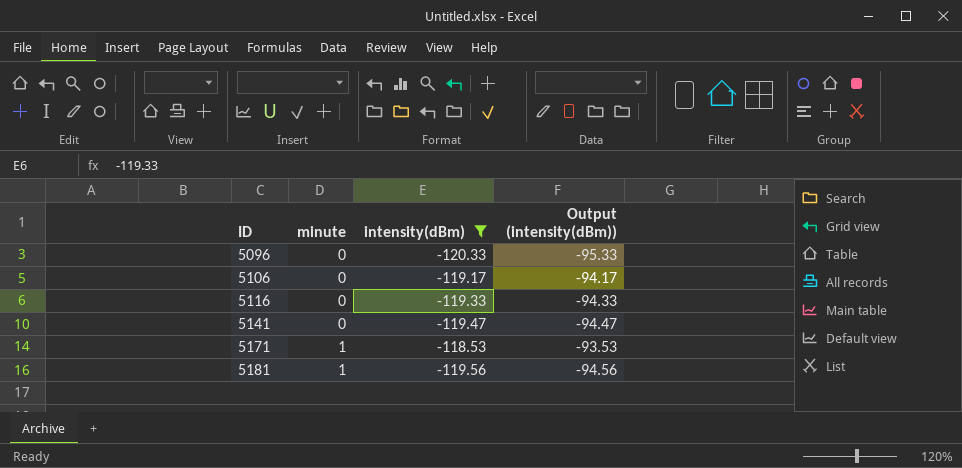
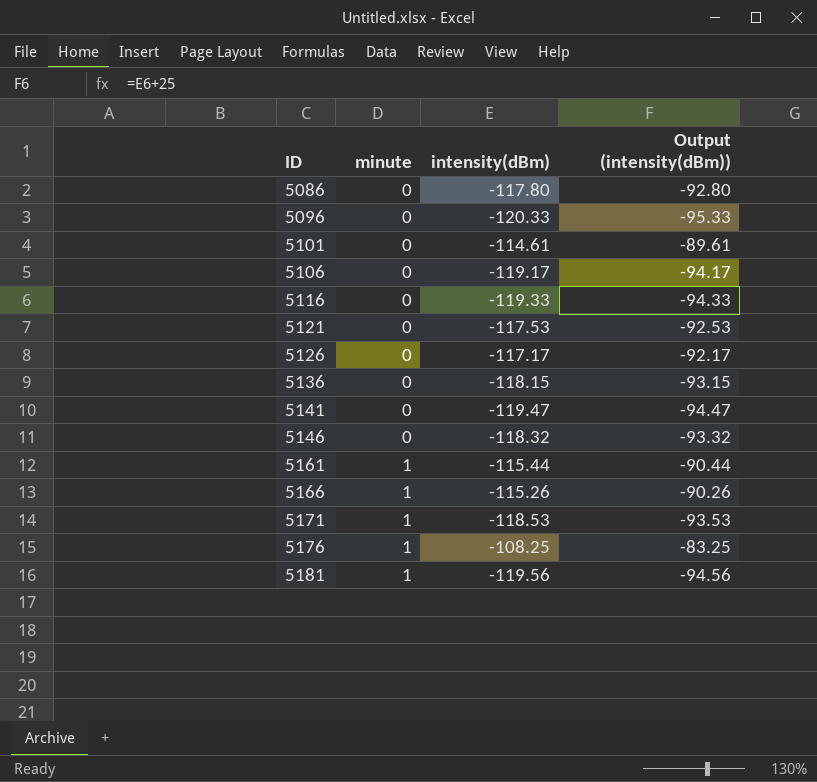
filter: intensity(dBm) <= -118.53 -> none

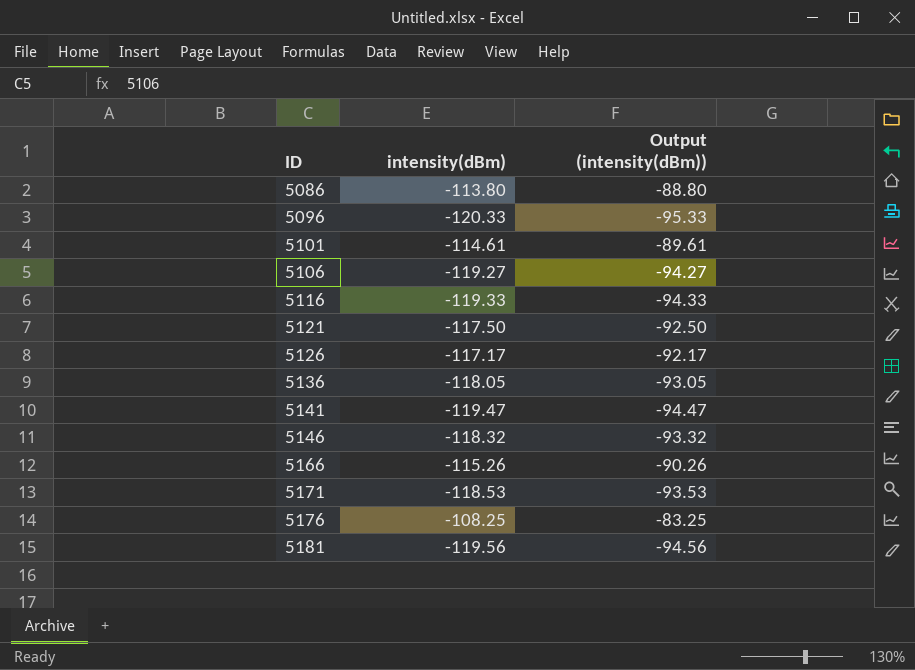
column minute | position: 2 -> none
row 5161: 1 | -115.44 | -90.44 -> none
5086 | intensity(dBm): -117.80 -> -113.80
5086 | Output (intensity(dBm)): -92.80 -> -88.80
5106 | intensity(dBm): -119.17 -> -119.27
5106 | Output (intensity(dBm)): -94.17 -> -94.27
5121 | intensity(dBm): -117.53 -> -117.50
5121 | Output (intensity(dBm)): -92.53 -> -92.50
5136 | intensity(dBm): -118.15 -> -118.05
5136 | Output (intensity(dBm)): -93.15 -> -93.05

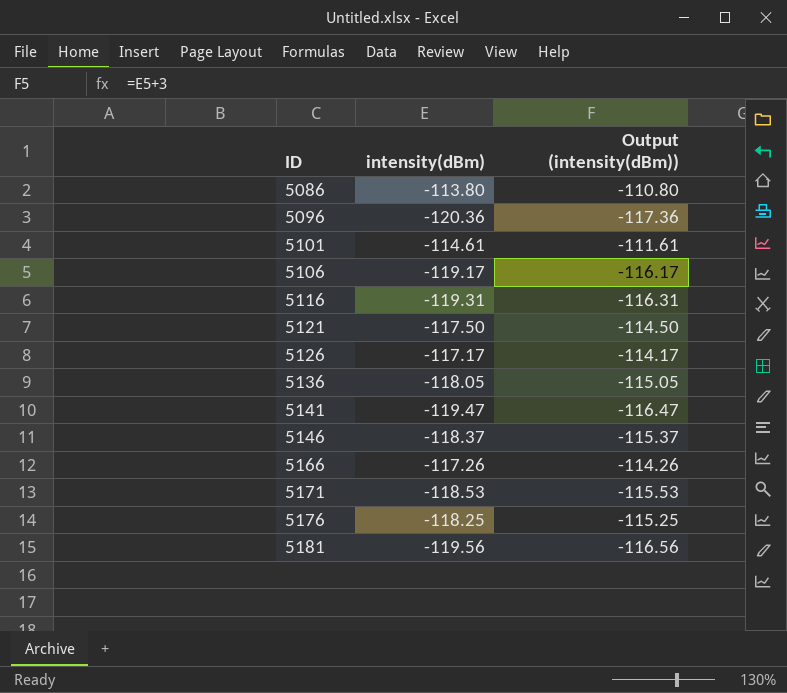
column Output (intensity(dBm)) | formula: [intensity(dBm)] + 25 -> [intensity(dBm)] + 3
5096 | intensity(dBm): -120.33 -> -120.36
5106 | intensity(dBm): -119.27 -> -119.17
5116 | intensity(dBm): -119.33 -> -119.31
5146 | intensity(dBm): -118.32 -> -118.37
5166 | intensity(dBm): -115.26 -> -117.26
5176 | intensity(dBm): -108.25 -> -118.25

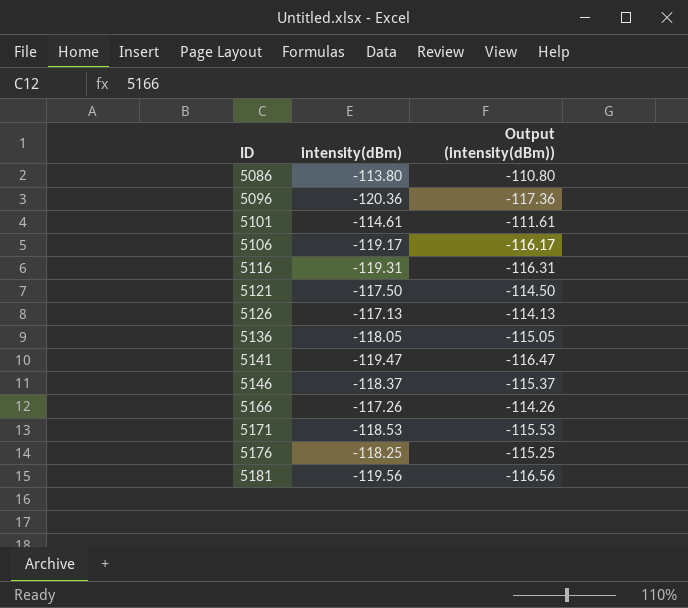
5126 | intensity(dBm): -117.17 -> -117.13
5126 | Output (intensity(dBm)): -114.17 -> -114.13

